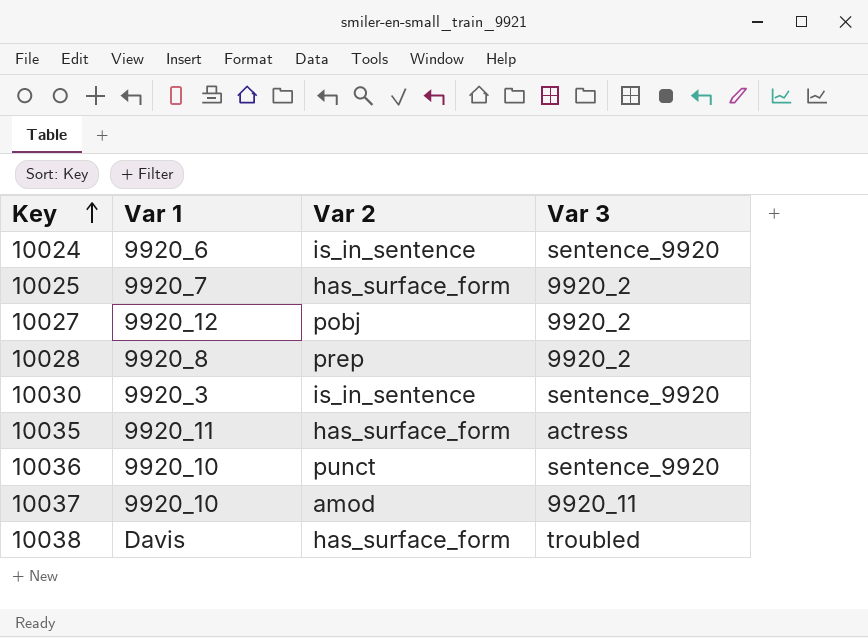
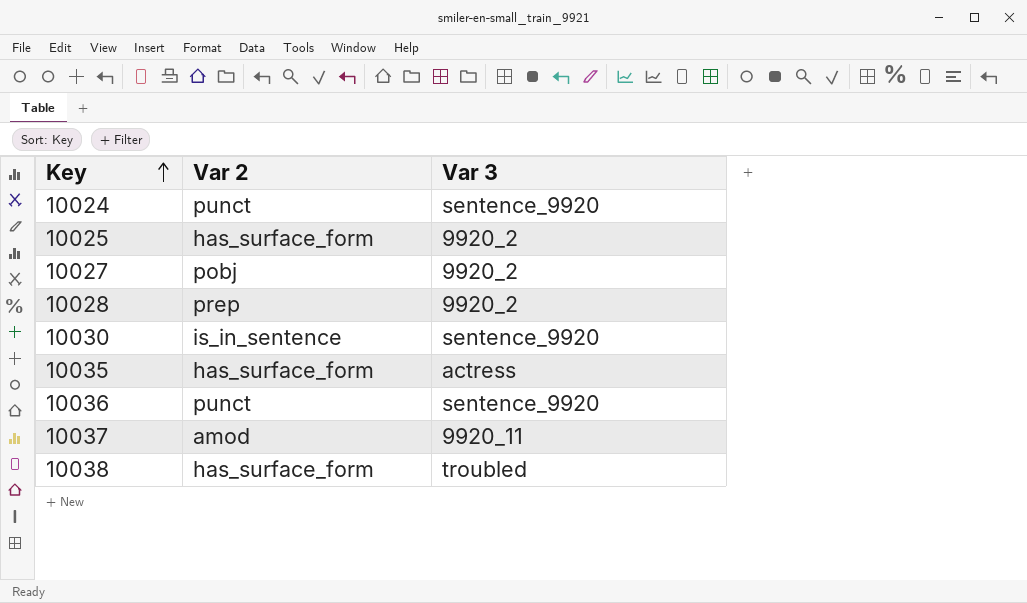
column Var 1 | position: 2 -> none
10024 | Var 2: is_in_sentence -> punct

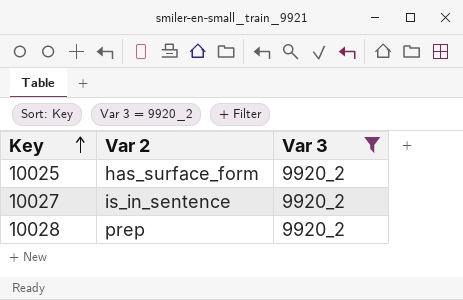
filter: none -> Var 3 = 9920_2
10027 | Var 2: pobj -> is_in_sentence

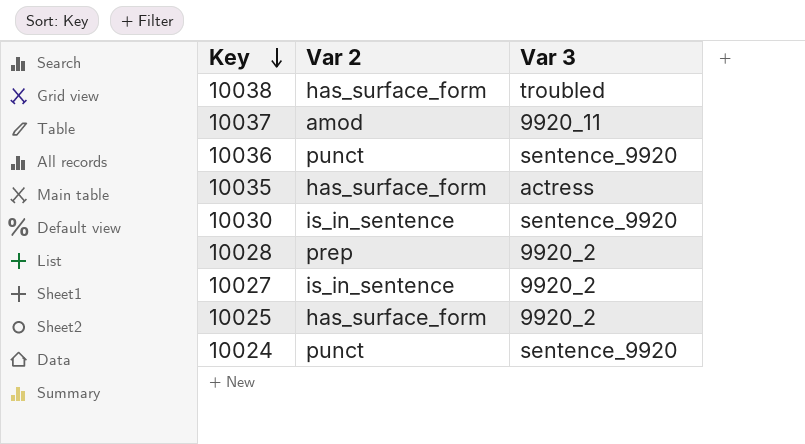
filter: Var 3 = 9920_2 -> none
row order: Key ascending -> Key descending

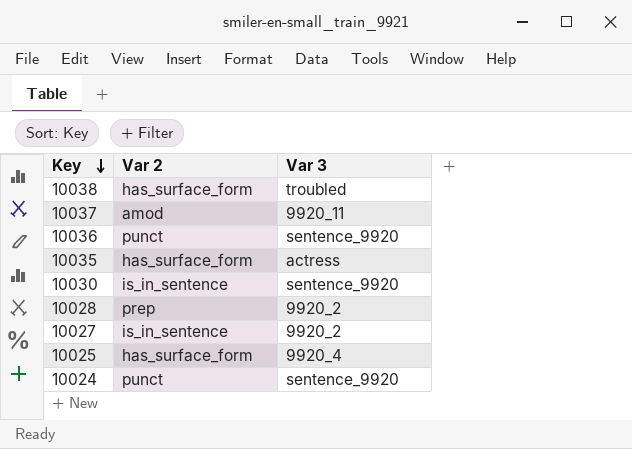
10025 | Var 3: 9920_2 -> 9920_4

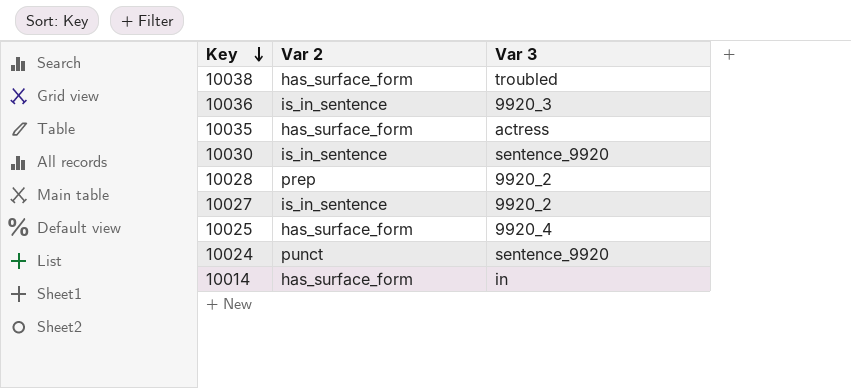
row 10037: amod | 9920_11 -> none
10036 | Var 2: punct -> is_in_sentence
10036 | Var 3: sentence_9920 -> 9920_3
row 10014: none -> has_surface_form | in

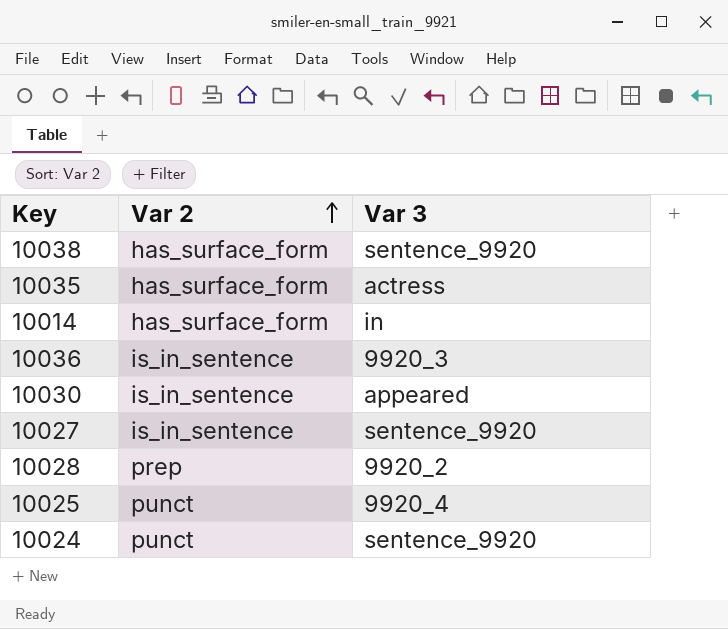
row order: Key descending -> Var 2 ascending
10038 | Var 3: troubled -> sentence_9920
10030 | Var 3: sentence_9920 -> appeared
10027 | Var 3: 9920_2 -> sentence_9920
10025 | Var 2: has_surface_form -> punct

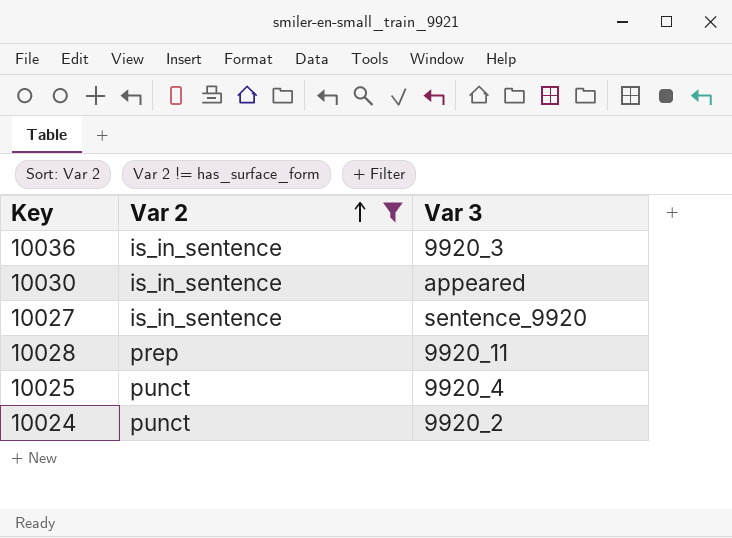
filter: none -> Var 2 != has_surface_form
10028 | Var 3: 9920_2 -> 9920_11
10024 | Var 3: sentence_9920 -> 9920_2

